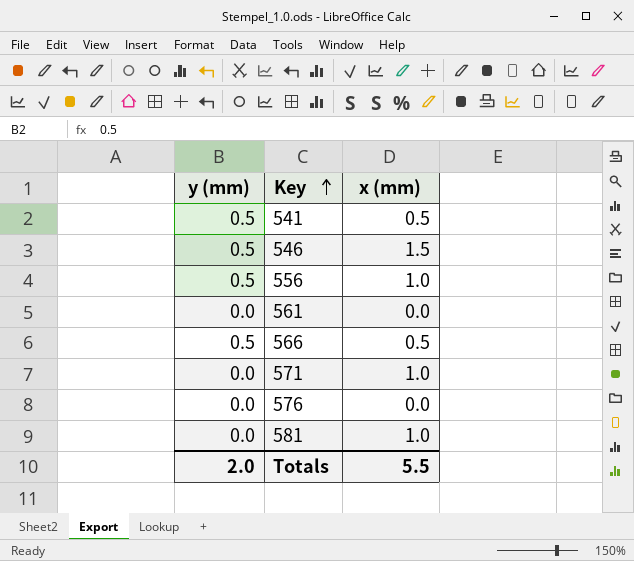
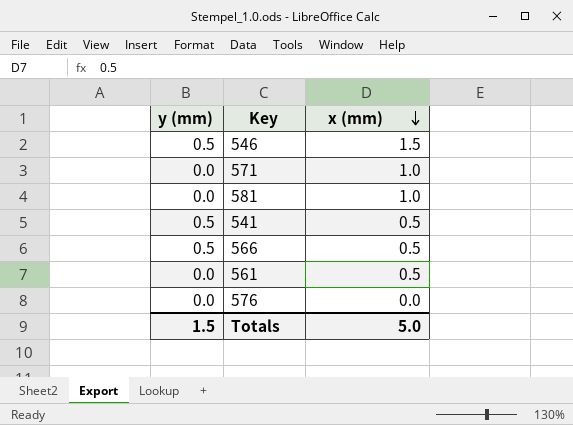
row order: Key ascending -> x (mm) descending
row 556: 0.5 | 1.0 -> none
561 | x (mm): 0.0 -> 0.5
Totals | y (mm): 2.0 -> 1.5
Totals | x (mm): 5.5 -> 5.0

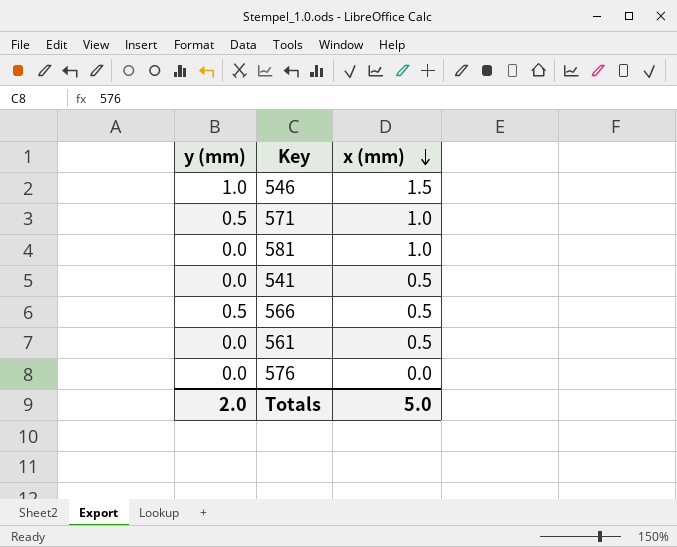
546 | y (mm): 0.5 -> 1.0
571 | y (mm): 0.0 -> 0.5
541 | y (mm): 0.5 -> 0.0
Totals | y (mm): 1.5 -> 2.0

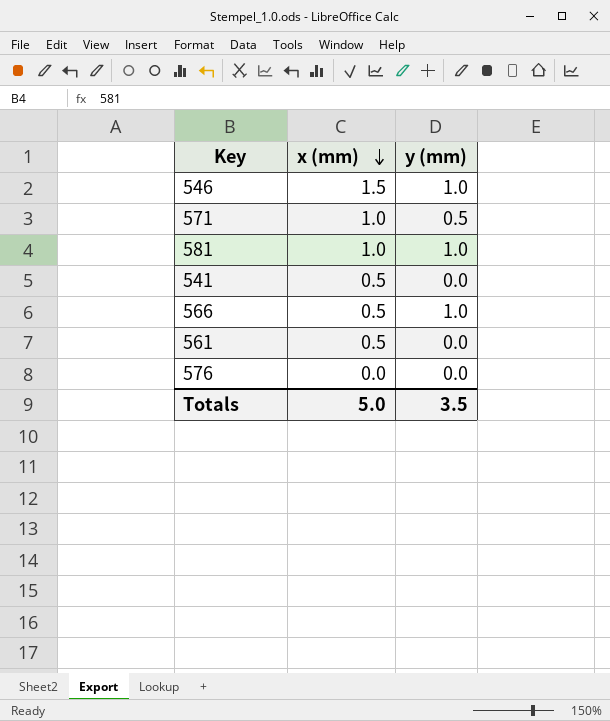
column y (mm) | position: 1 -> 3
581 | y (mm): 0.0 -> 1.0
566 | y (mm): 0.5 -> 1.0
Totals | y (mm): 2.0 -> 3.5

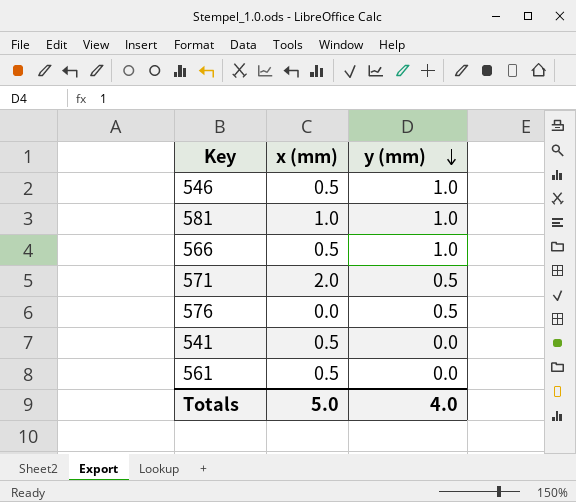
row order: x (mm) descending -> y (mm) descending
546 | x (mm): 1.5 -> 0.5
571 | x (mm): 1.0 -> 2.0
576 | y (mm): 0.0 -> 0.5
Totals | y (mm): 3.5 -> 4.0

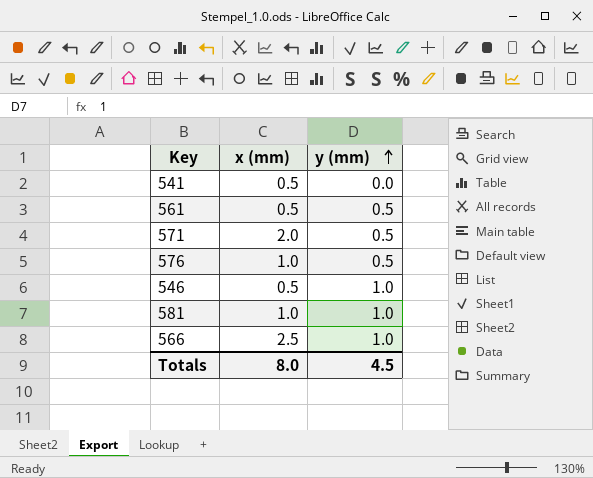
row order: y (mm) descending -> y (mm) ascending
561 | y (mm): 0.0 -> 0.5
576 | x (mm): 0.0 -> 1.0
566 | x (mm): 0.5 -> 2.5
Totals | x (mm): 5.0 -> 8.0
Totals | y (mm): 4.0 -> 4.5

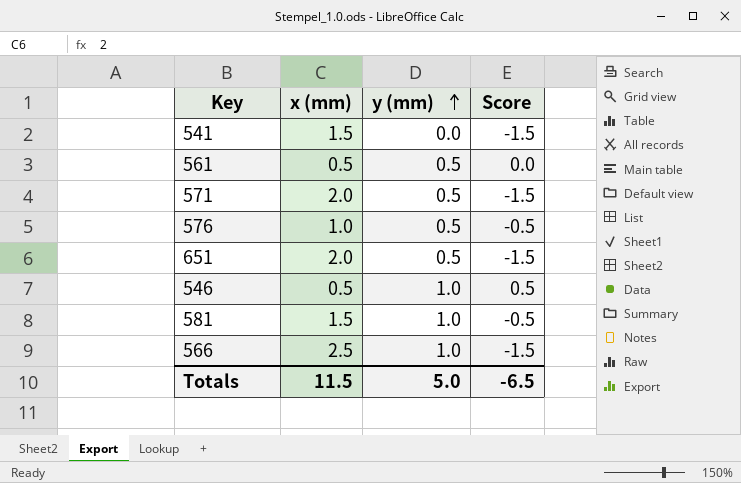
column Score | formula: none -> [y (mm)] - [x (mm)]
541 | x (mm): 0.5 -> 1.5
row 651: none -> 2.0 | 0.5 | -1.5
581 | x (mm): 1.0 -> 1.5
Totals | x (mm): 8.0 -> 11.5
Totals | y (mm): 4.5 -> 5.0

